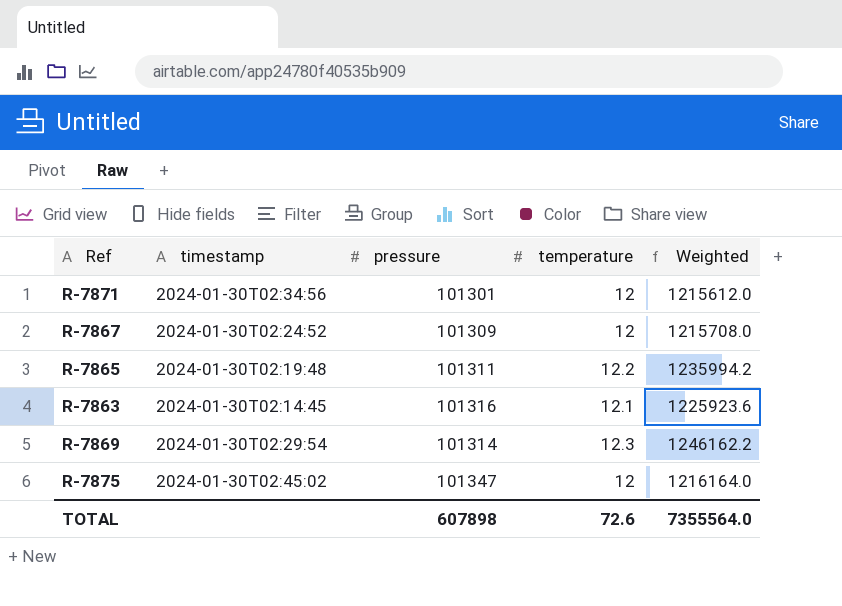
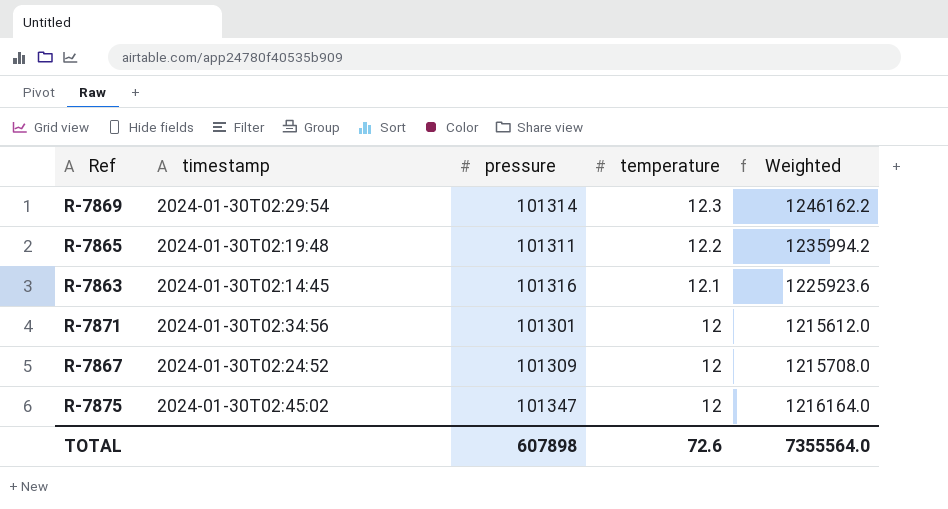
row order: none -> temperature descending

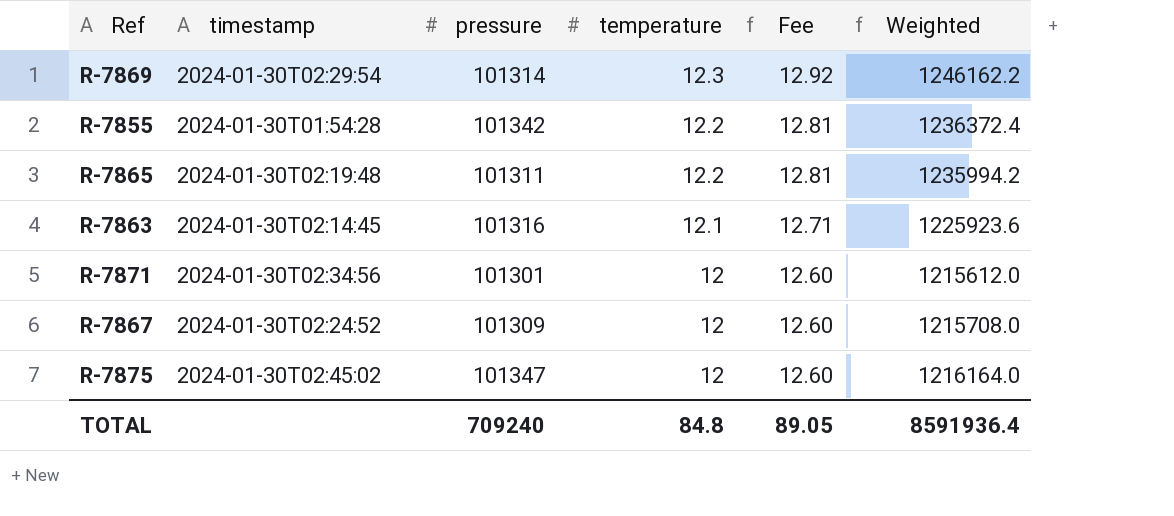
column Fee | formula: none -> [temperature] * 1.05
row R-7855: none -> 2024-01-30T01:54:28 | 101342 | 12.2 | 12.81 | 1236372.4
TOTAL | pressure: 607898 -> 709240
TOTAL | temperature: 72.6 -> 84.8
TOTAL | Weighted: 7355564.0 -> 8591936.4

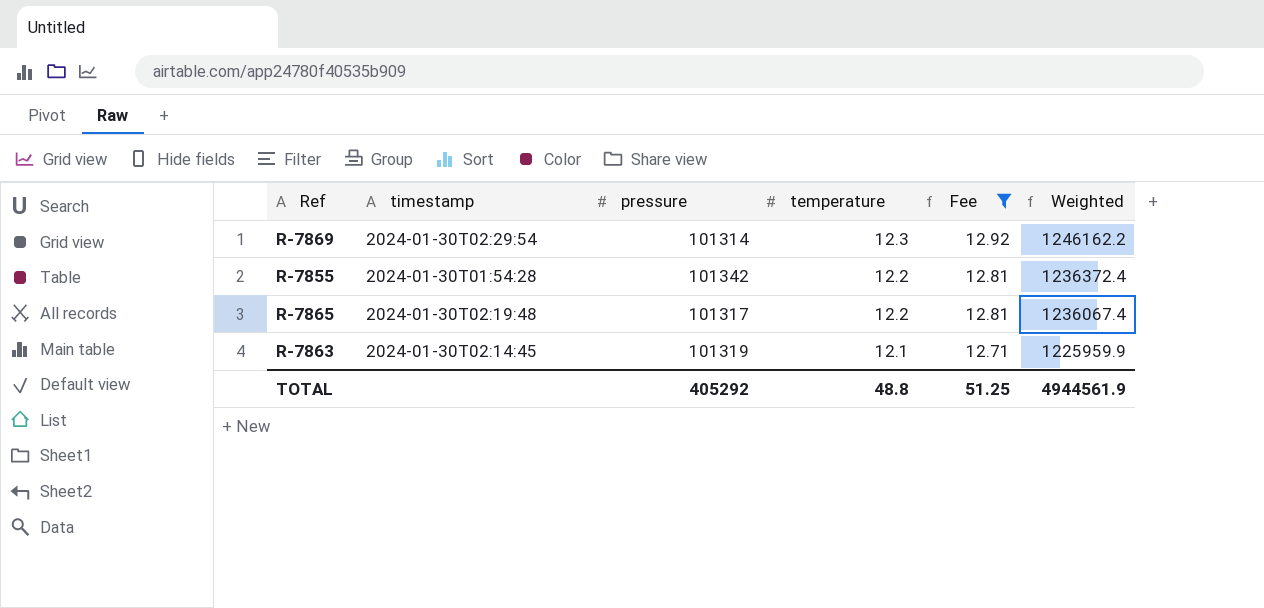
filter: none -> Fee != 12.60
R-7865 | pressure: 101311 -> 101317
R-7865 | Weighted: 1235994.2 -> 1236067.4
R-7863 | pressure: 101316 -> 101319
R-7863 | Weighted: 1225923.6 -> 1225959.9
TOTAL | pressure: 709240 -> 405292
TOTAL | temperature: 84.8 -> 48.8
TOTAL | Fee: 89.05 -> 51.25
TOTAL | Weighted: 8591936.4 -> 4944561.9

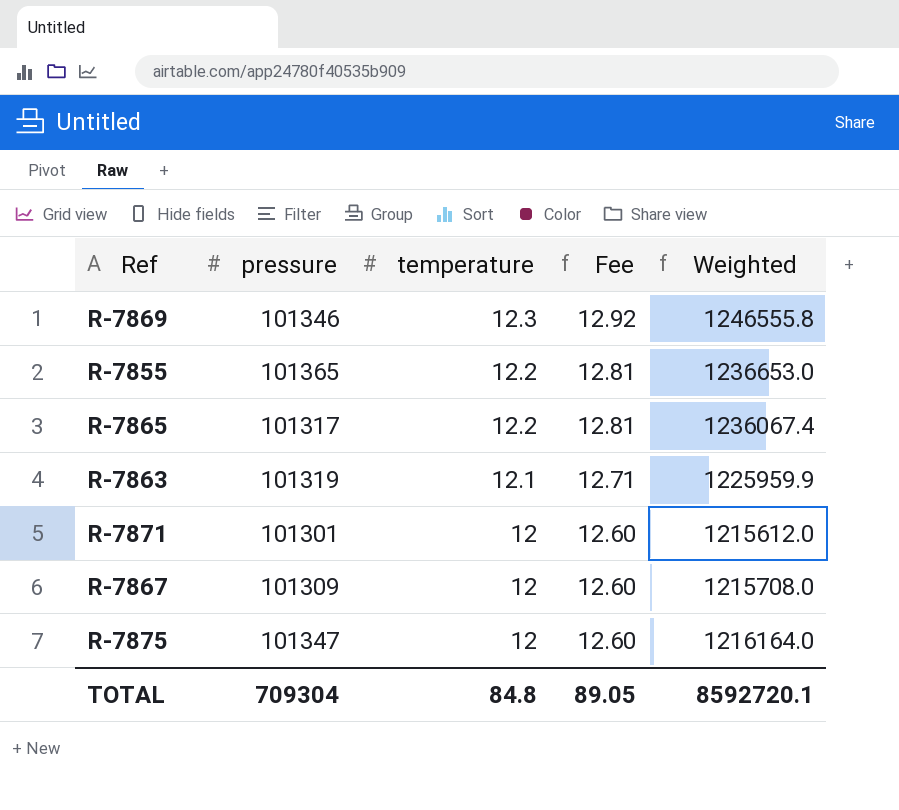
filter: Fee != 12.60 -> none
column timestamp | position: 2 -> none
R-7869 | pressure: 101314 -> 101346
R-7869 | Weighted: 1246162.2 -> 1246555.8
R-7855 | pressure: 101342 -> 101365
R-7855 | Weighted: 1236372.4 -> 1236653.0
TOTAL | pressure: 405292 -> 709304
TOTAL | temperature: 48.8 -> 84.8
TOTAL | Fee: 51.25 -> 89.05
TOTAL | Weighted: 4944561.9 -> 8592720.1

